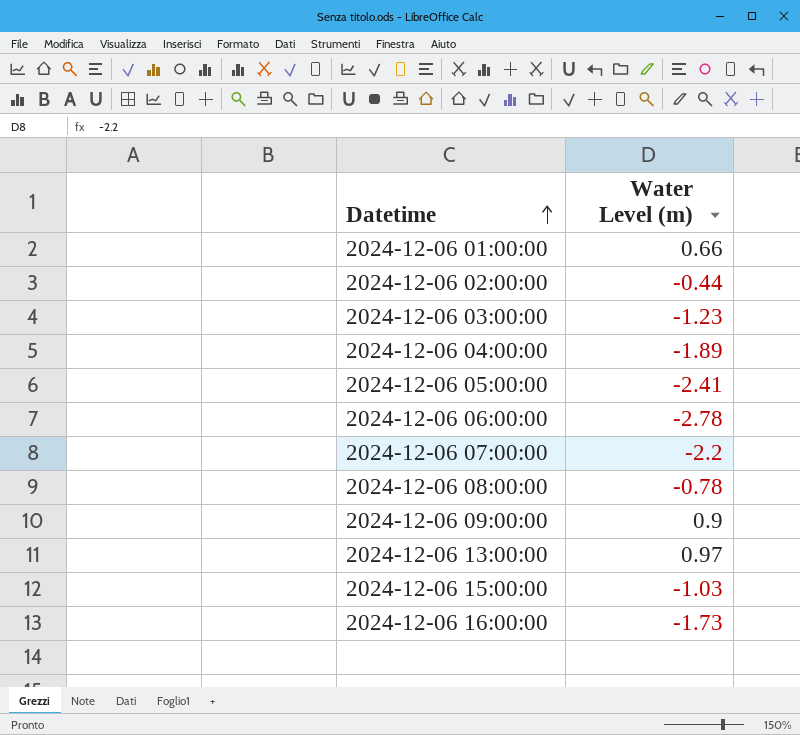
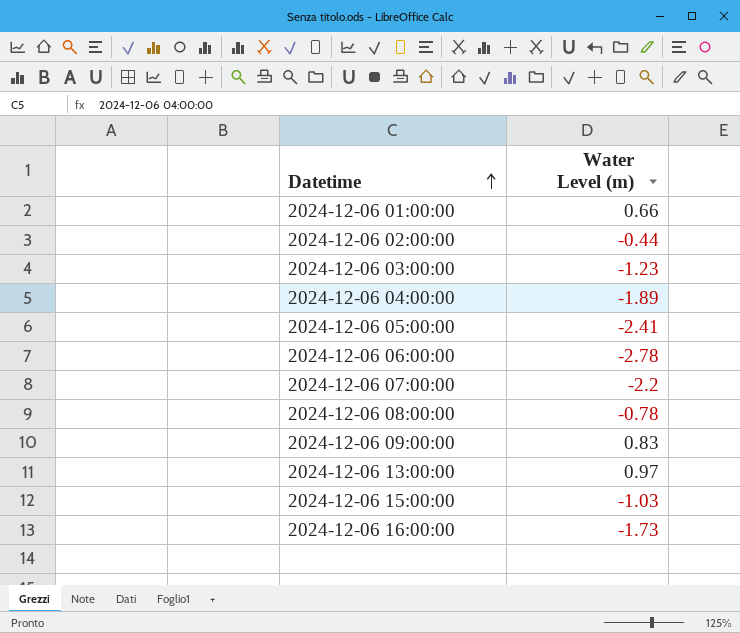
2024-12-06 09:00:00 | Water Level (m): 0.9 -> 0.83

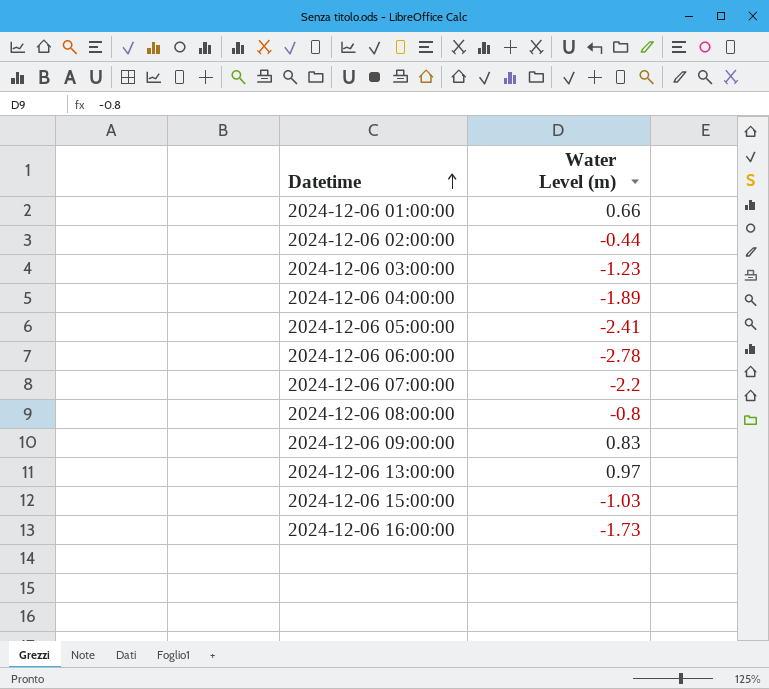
2024-12-06 08:00:00 | Water Level (m): -0.78 -> -0.8

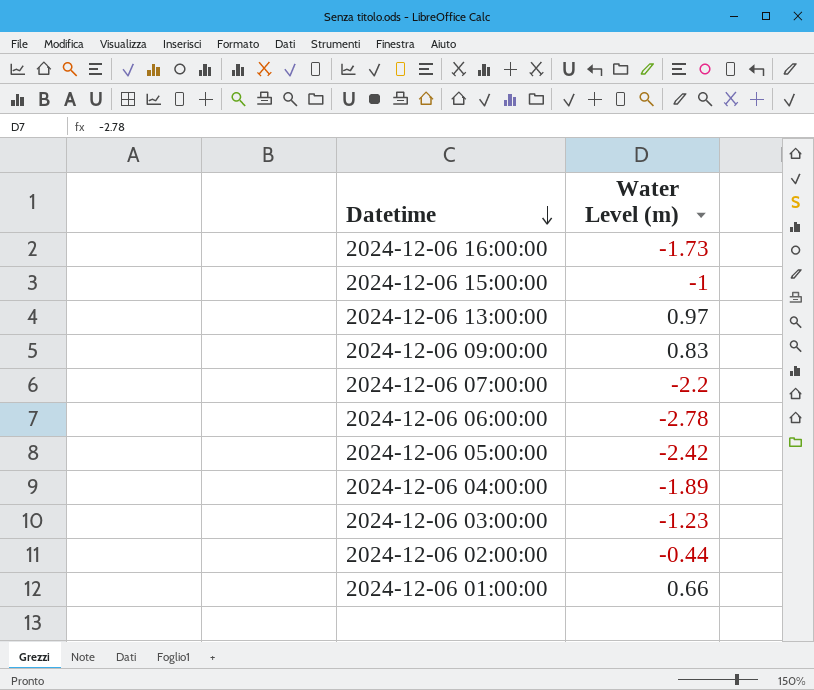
row order: Datetime ascending -> Datetime descending
row 2024-12-06 08:00:00: -0.8 -> none
2024-12-06 15:00:00 | Water Level (m): -1.03 -> -1
2024-12-06 05:00:00 | Water Level (m): -2.41 -> -2.42

